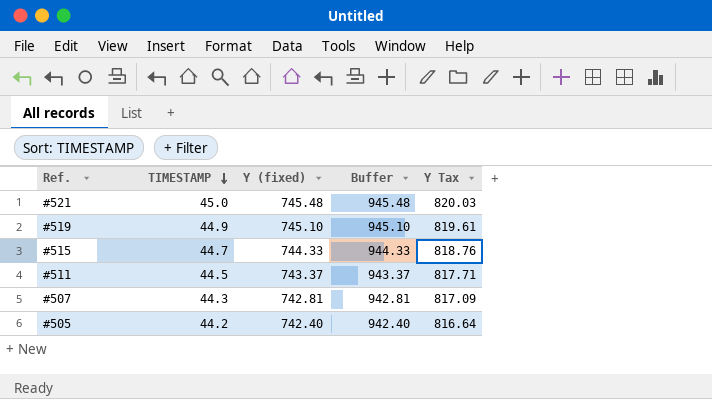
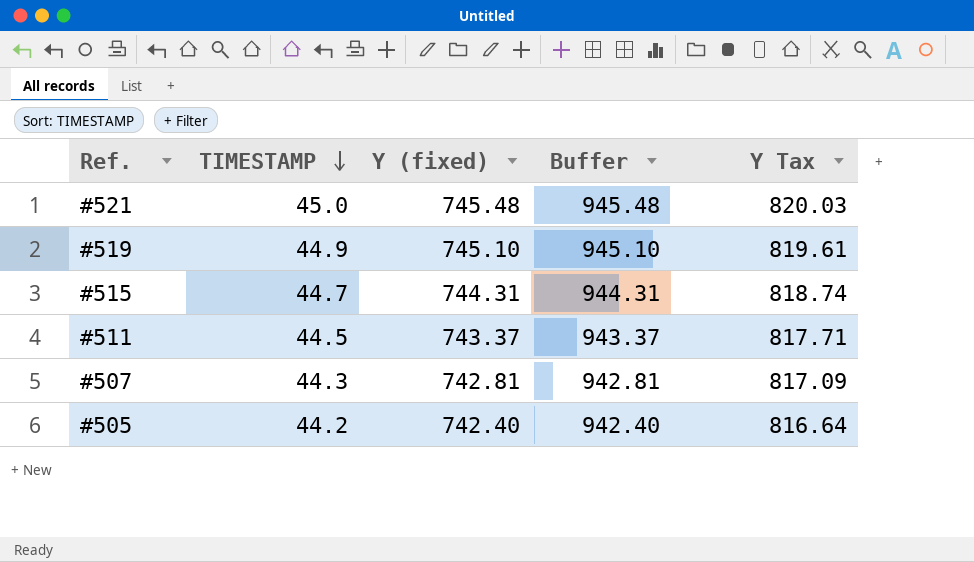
#515 | Y (fixed): 744.33 -> 744.31
#515 | Buffer: 944.33 -> 944.31
#515 | Y Tax: 818.76 -> 818.74

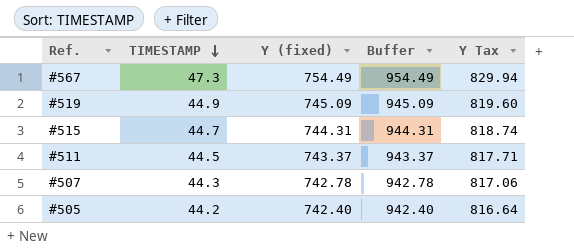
row #521: 45.0 | 745.48 | 945.48 | 820.03 -> none
row #567: none -> 47.3 | 754.49 | 954.49 | 829.94
#519 | Y (fixed): 745.10 -> 745.09
#519 | Buffer: 945.10 -> 945.09
#519 | Y Tax: 819.61 -> 819.60
#507 | Y (fixed): 742.81 -> 742.78
#507 | Buffer: 942.81 -> 942.78
#507 | Y Tax: 817.09 -> 817.06

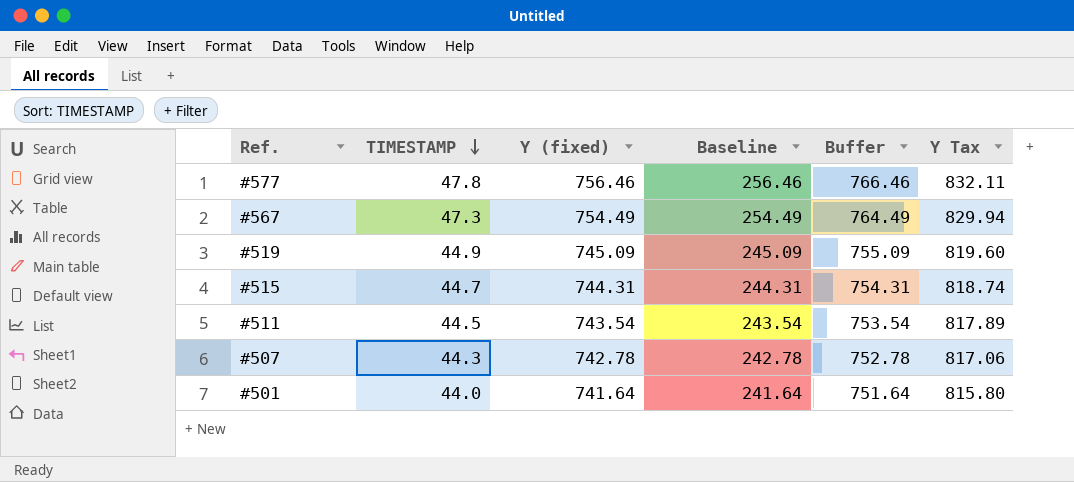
column Baseline | formula: none -> [Y (fixed)] - 500
column Buffer | formula: [Y (fixed)] + 200 -> [Y (fixed)] + 10
row #505: 44.2 | 742.40 | 942.40 | 816.64 -> none
row #577: none -> 47.8 | 756.46 | 256.46 | 766.46 | 832.11
#511 | Y (fixed): 743.37 -> 743.54
#511 | Y Tax: 817.71 -> 817.89
row #501: none -> 44.0 | 741.64 | 241.64 | 751.64 | 815.80

